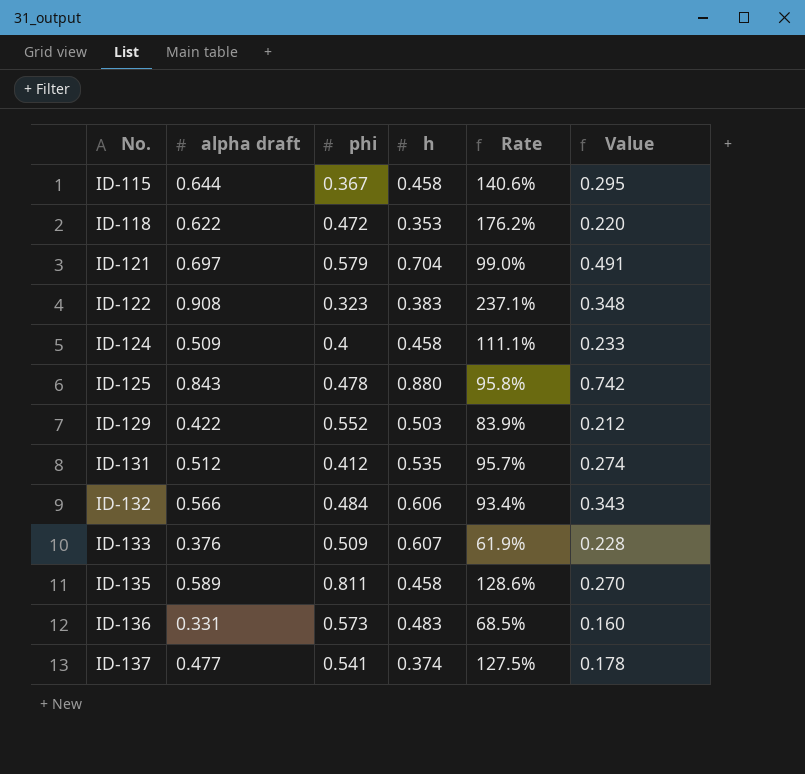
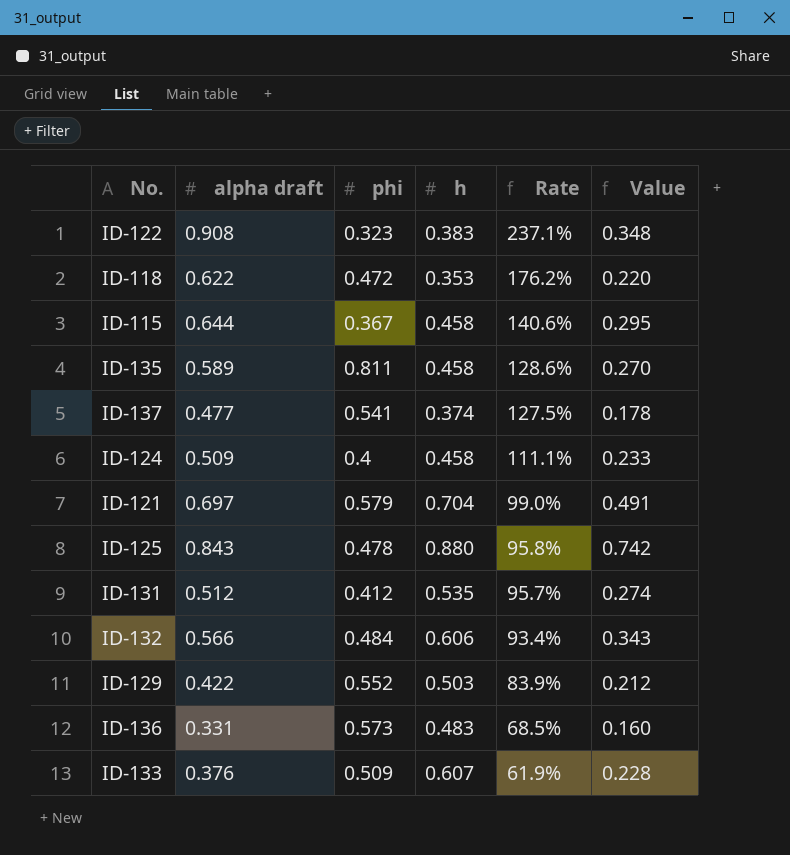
row order: No. ascending -> Rate descending

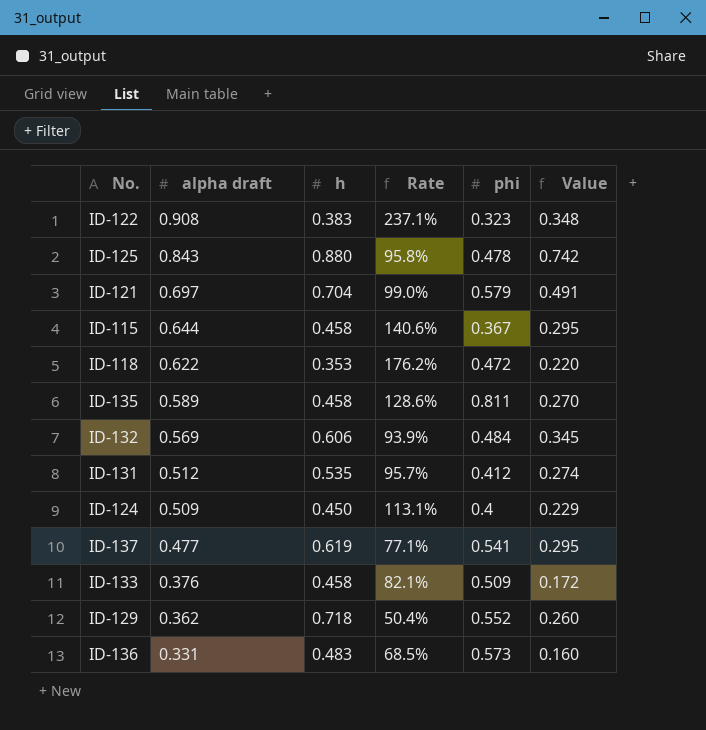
row order: Rate descending -> alpha draft descending
column phi | position: 3 -> 5
ID-132 | alpha draft: 0.566 -> 0.569
ID-132 | Rate: 93.4% -> 93.9%
ID-132 | Value: 0.343 -> 0.345
ID-124 | h: 0.458 -> 0.450
ID-124 | Rate: 111.1% -> 113.1%
ID-124 | Value: 0.233 -> 0.229
ID-137 | h: 0.374 -> 0.619
ID-137 | Rate: 127.5% -> 77.1%
ID-137 | Value: 0.178 -> 0.295
ID-133 | h: 0.607 -> 0.458
ID-133 | Rate: 61.9% -> 82.1%
ID-133 | Value: 0.228 -> 0.172
ID-129 | alpha draft: 0.422 -> 0.362
ID-129 | h: 0.503 -> 0.718
ID-129 | Rate: 83.9% -> 50.4%
ID-129 | Value: 0.212 -> 0.260

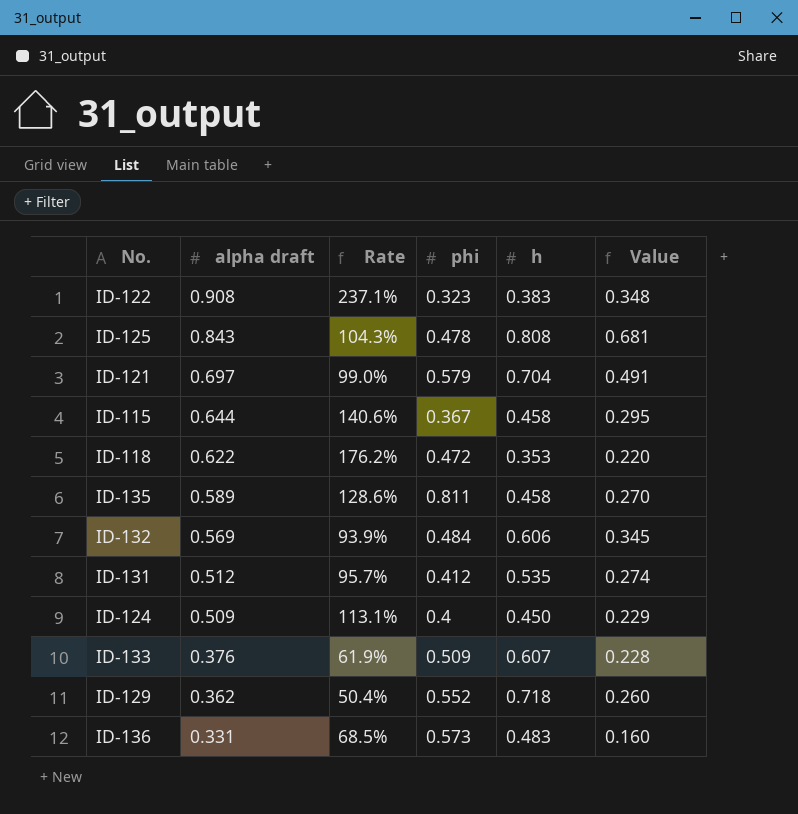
column h | position: 3 -> 5
row ID-137: 0.477 | 0.619 | 77.1% | 0.541 | 0.295 -> none
ID-125 | Rate: 95.8% -> 104.3%
ID-125 | h: 0.880 -> 0.808
ID-125 | Value: 0.742 -> 0.681
ID-133 | Rate: 82.1% -> 61.9%
ID-133 | h: 0.458 -> 0.607
ID-133 | Value: 0.172 -> 0.228

